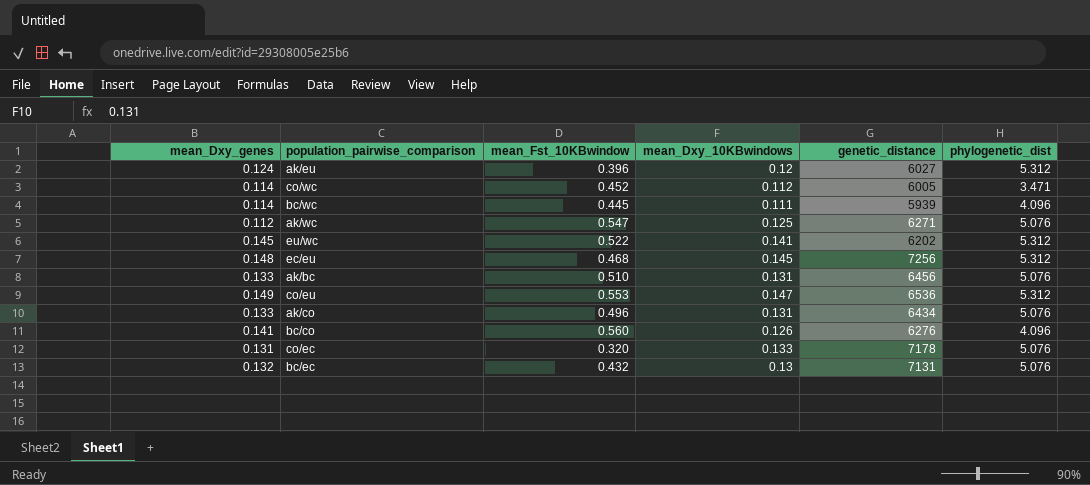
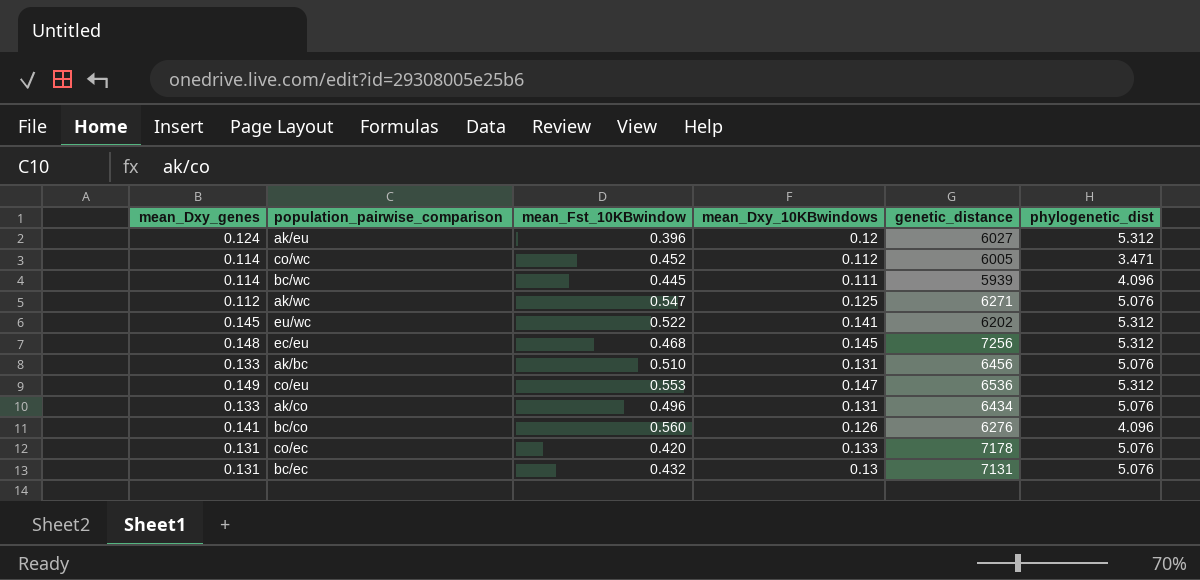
co/ec | mean_Fst_10KBwindow: 0.320 -> 0.420
bc/ec | mean_Dxy_genes: 0.132 -> 0.131

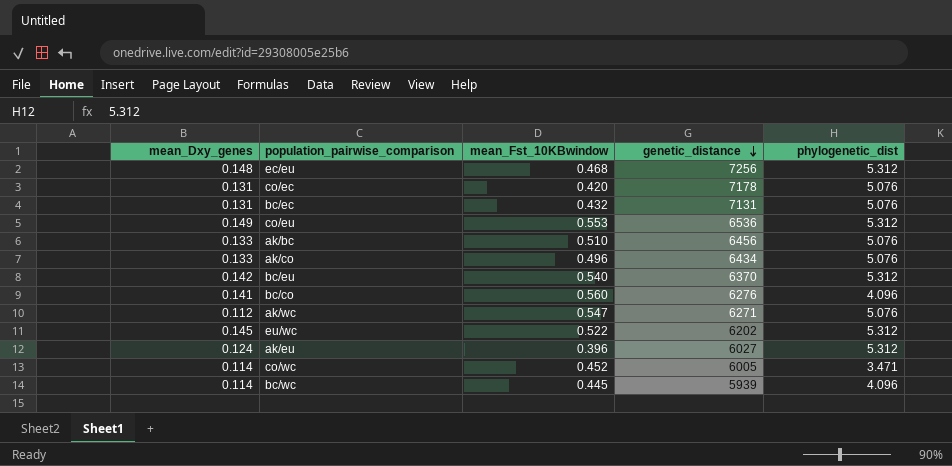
row order: none -> genetic_distance descending
column mean_Dxy_10KBwindows | position: 4 -> none
row bc/eu: none -> 0.142 | 0.540 | 6370 | 5.312

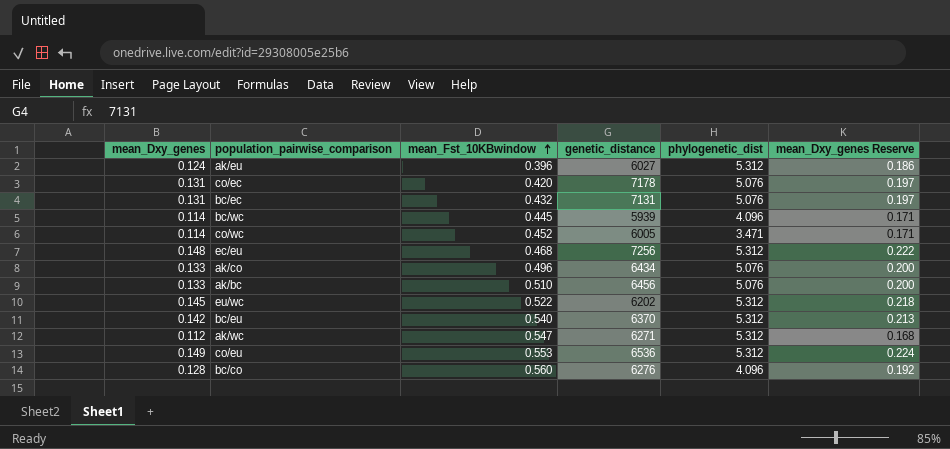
row order: genetic_distance descending -> mean_Fst_10KBwindow ascending
column mean_Dxy_genes Reserve | formula: none -> [mean_Dxy_genes] * 1.5
ak/wc | phylogenetic_dist: 5.076 -> 5.312
bc/co | mean_Dxy_genes: 0.141 -> 0.128

